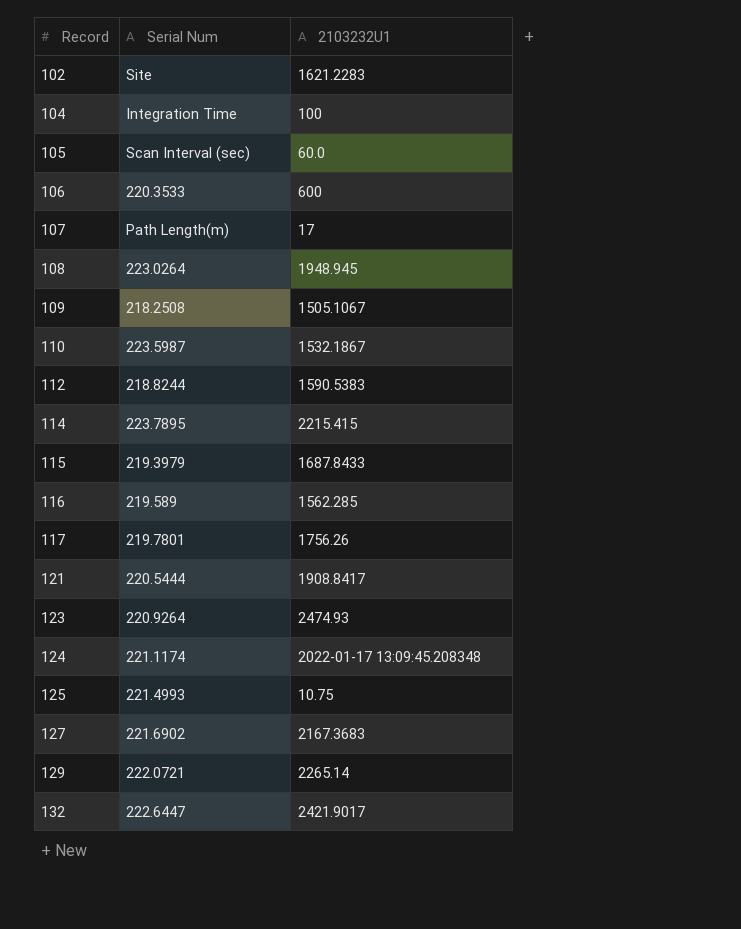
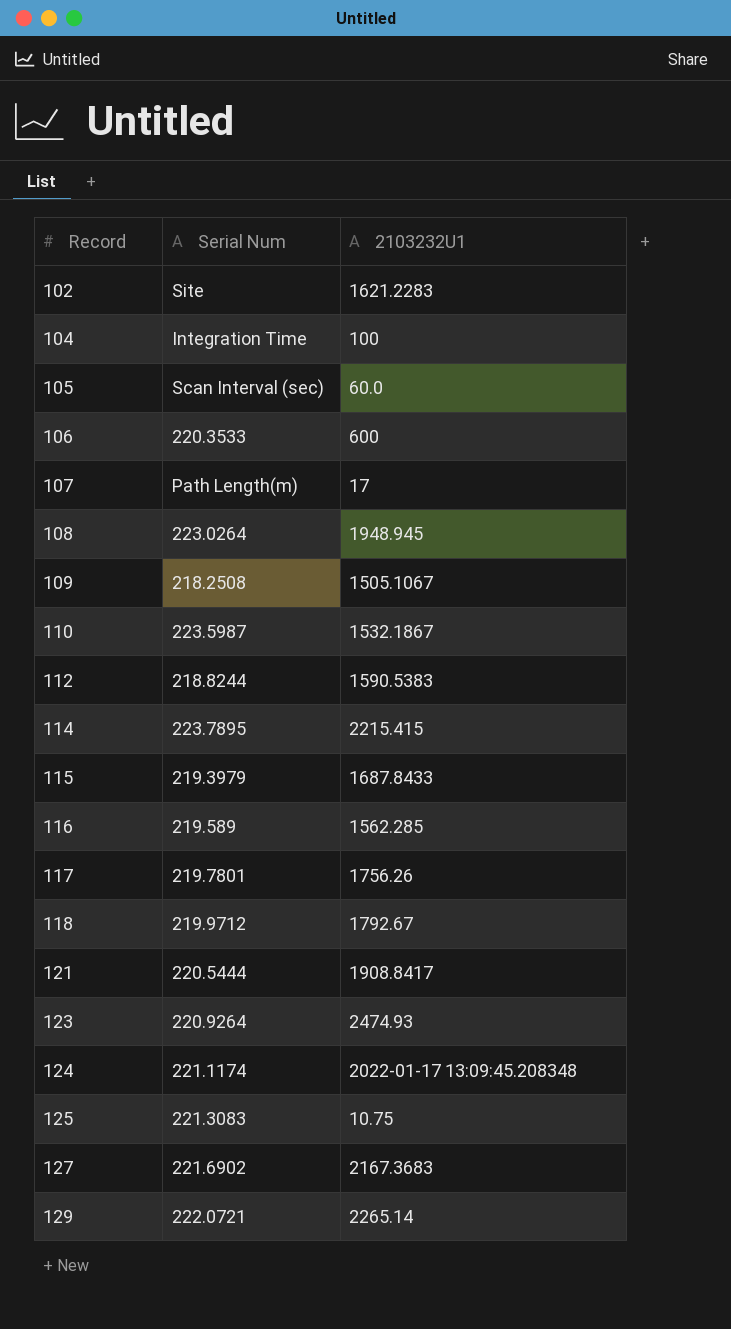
row 132: 222.6447 | 2421.9017 -> none
row 118: none -> 219.9712 | 1792.67
125 | Serial Num: 221.4993 -> 221.3083

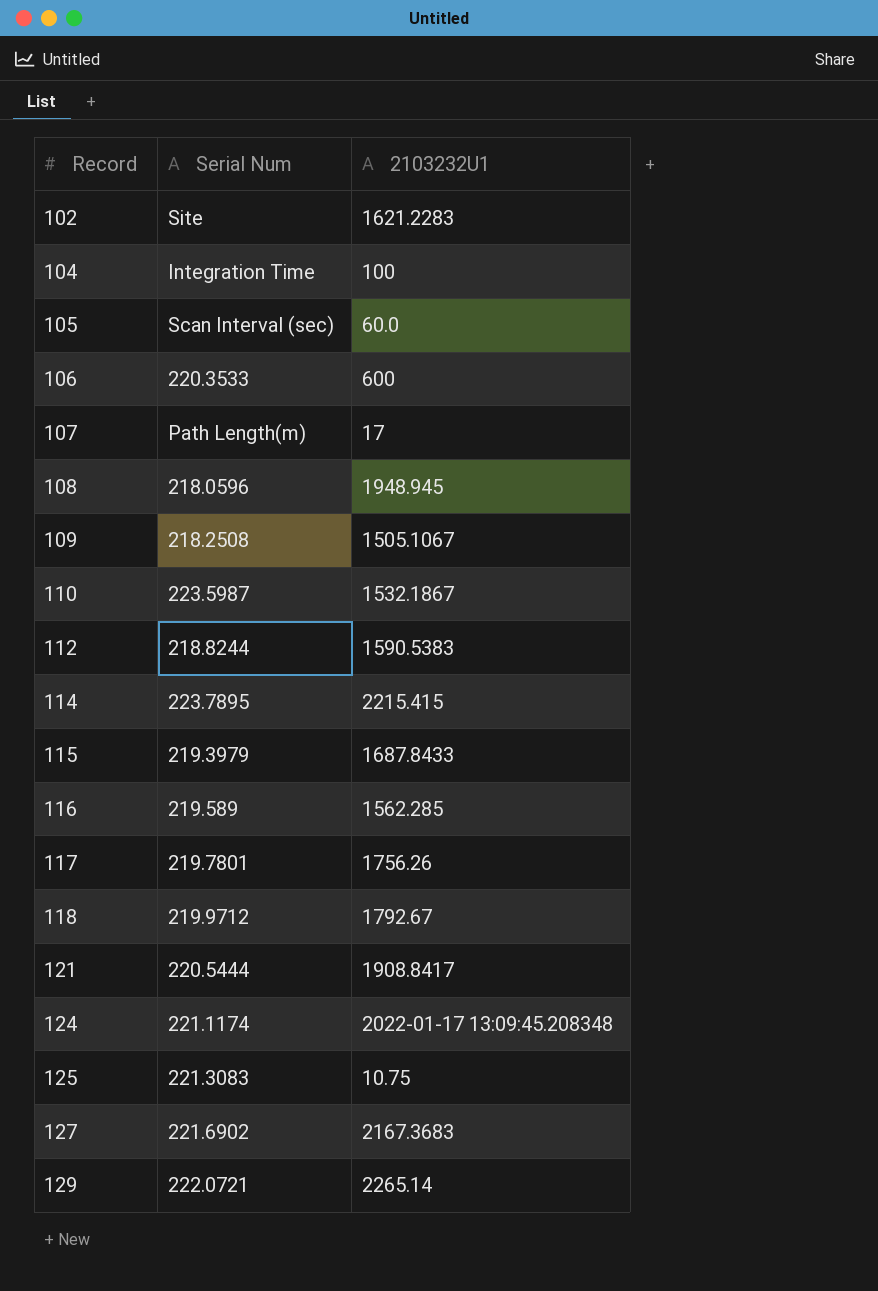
row 123: 220.9264 | 2474.93 -> none
108 | Serial Num: 223.0264 -> 218.0596

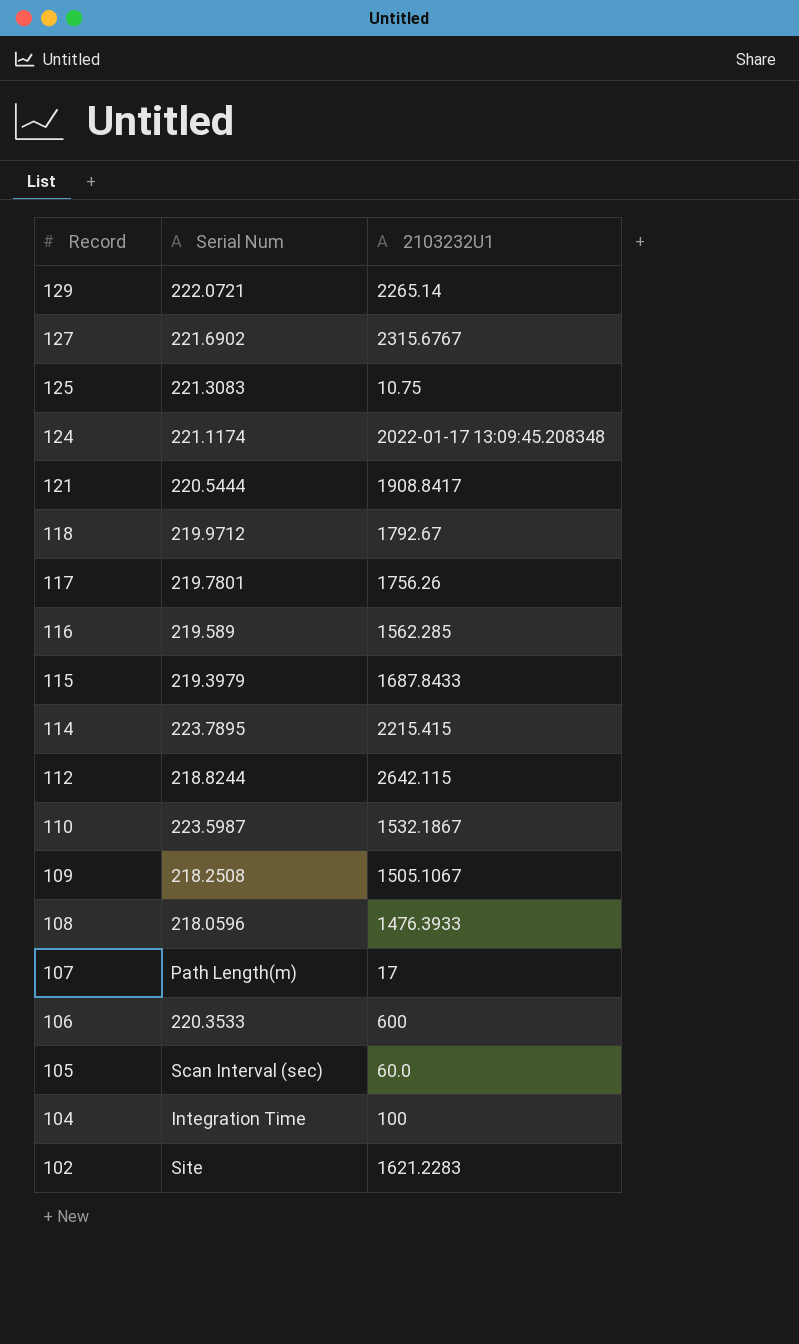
row order: Record ascending -> Record descending
127 | 2103232U1: 2167.3683 -> 2315.6767
112 | 2103232U1: 1590.5383 -> 2642.115
108 | 2103232U1: 1948.945 -> 1476.3933

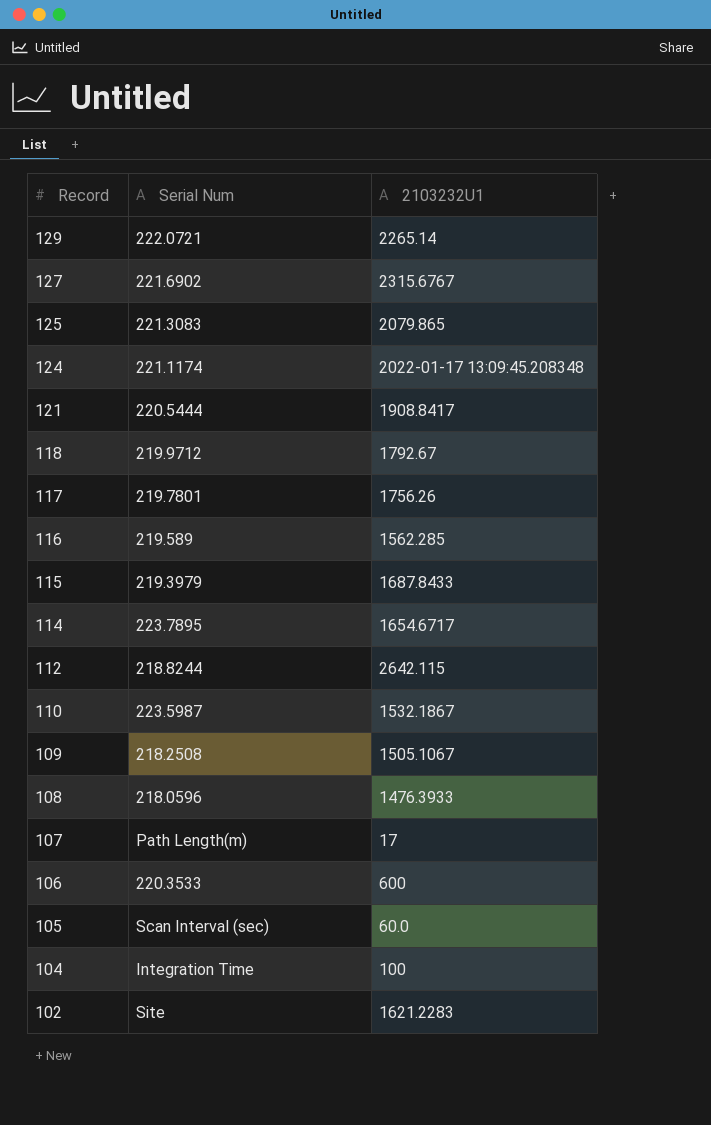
125 | 2103232U1: 10.75 -> 2079.865
114 | 2103232U1: 2215.415 -> 1654.6717

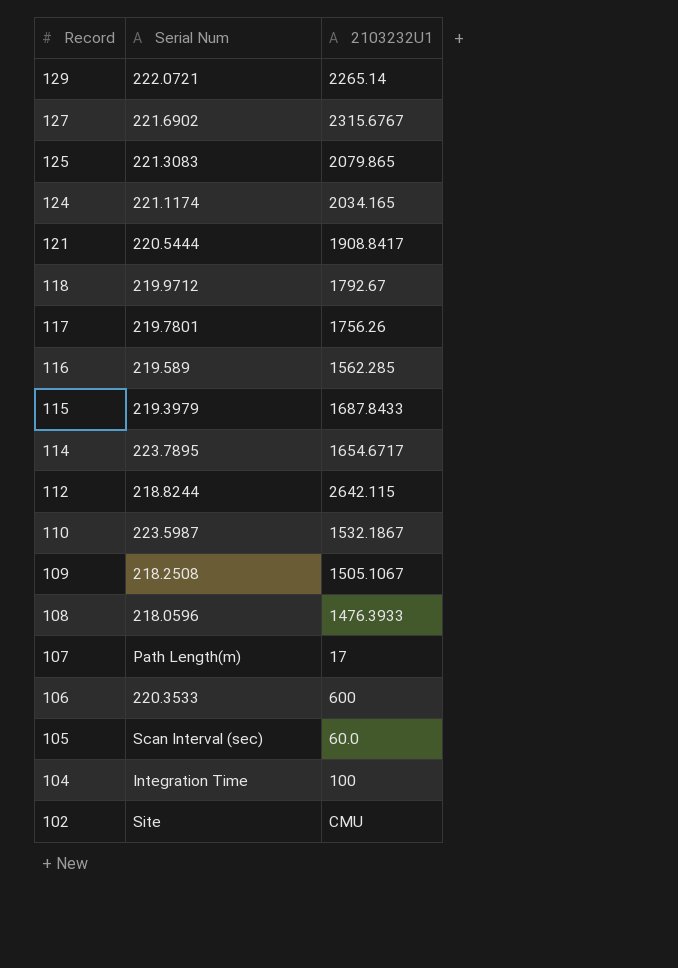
124 | 2103232U1: 2022-01-17 13:09:45.208348 -> 2034.165
102 | 2103232U1: 1621.2283 -> CMU

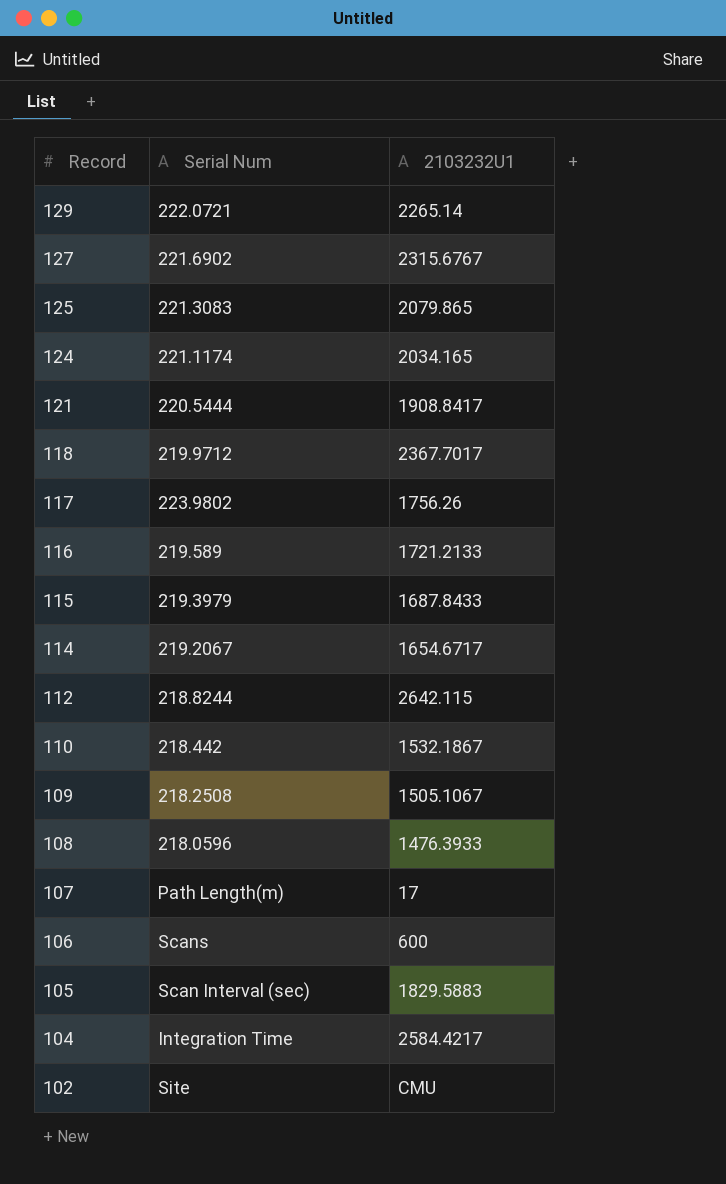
118 | 2103232U1: 1792.67 -> 2367.7017
117 | Serial Num: 219.7801 -> 223.9802
116 | 2103232U1: 1562.285 -> 1721.2133
114 | Serial Num: 223.7895 -> 219.2067
110 | Serial Num: 223.5987 -> 218.442
106 | Serial Num: 220.3533 -> Scans
105 | 2103232U1: 60.0 -> 1829.5883
104 | 2103232U1: 100 -> 2584.4217

